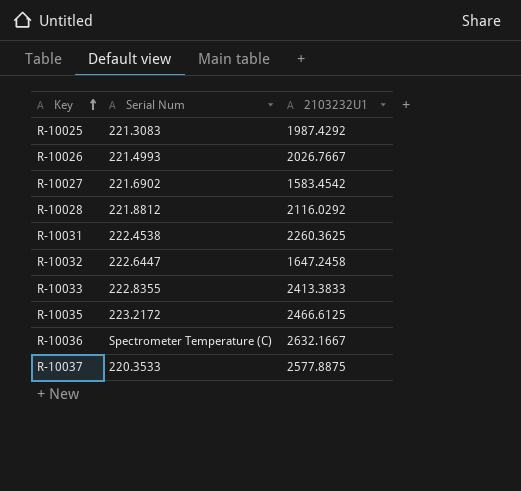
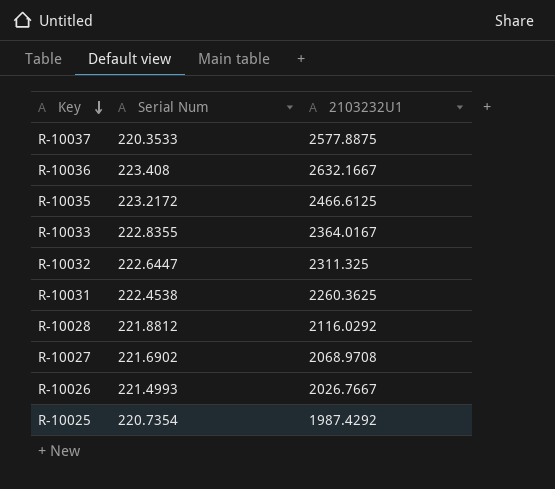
row order: Key ascending -> Key descending
R-10036 | Serial Num: Spectrometer Temperature (C) -> 223.408
R-10033 | 2103232U1: 2413.3833 -> 2364.0167
R-10032 | 2103232U1: 1647.2458 -> 2311.325
R-10027 | 2103232U1: 1583.4542 -> 2068.9708
R-10025 | Serial Num: 221.3083 -> 220.7354

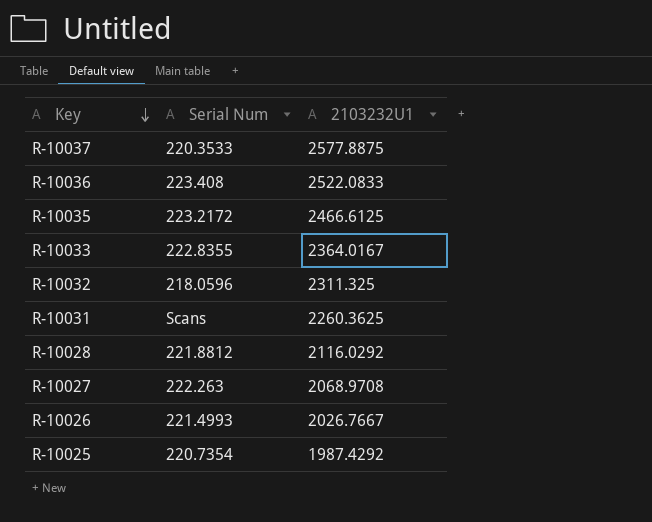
R-10036 | 2103232U1: 2632.1667 -> 2522.0833
R-10032 | Serial Num: 222.6447 -> 218.0596
R-10031 | Serial Num: 222.4538 -> Scans
R-10027 | Serial Num: 221.6902 -> 222.263

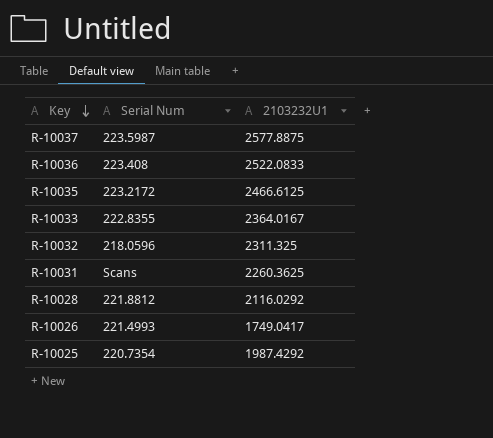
row R-10027: 222.263 | 2068.9708 -> none
R-10037 | Serial Num: 220.3533 -> 223.5987
R-10026 | 2103232U1: 2026.7667 -> 1749.0417

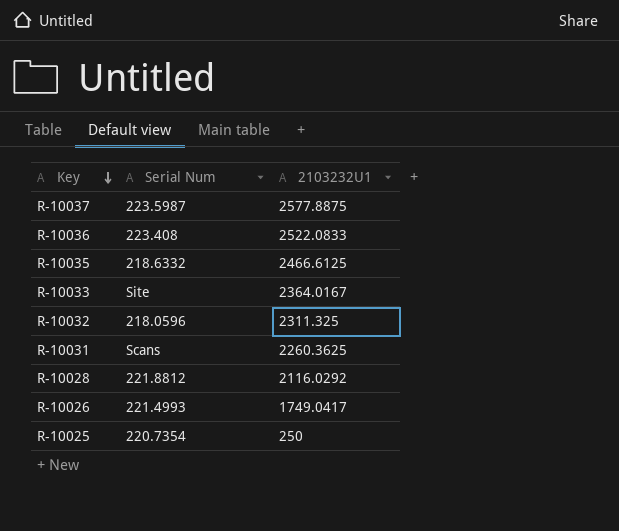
R-10035 | Serial Num: 223.2172 -> 218.6332
R-10033 | Serial Num: 222.8355 -> Site
R-10025 | 2103232U1: 1987.4292 -> 250

